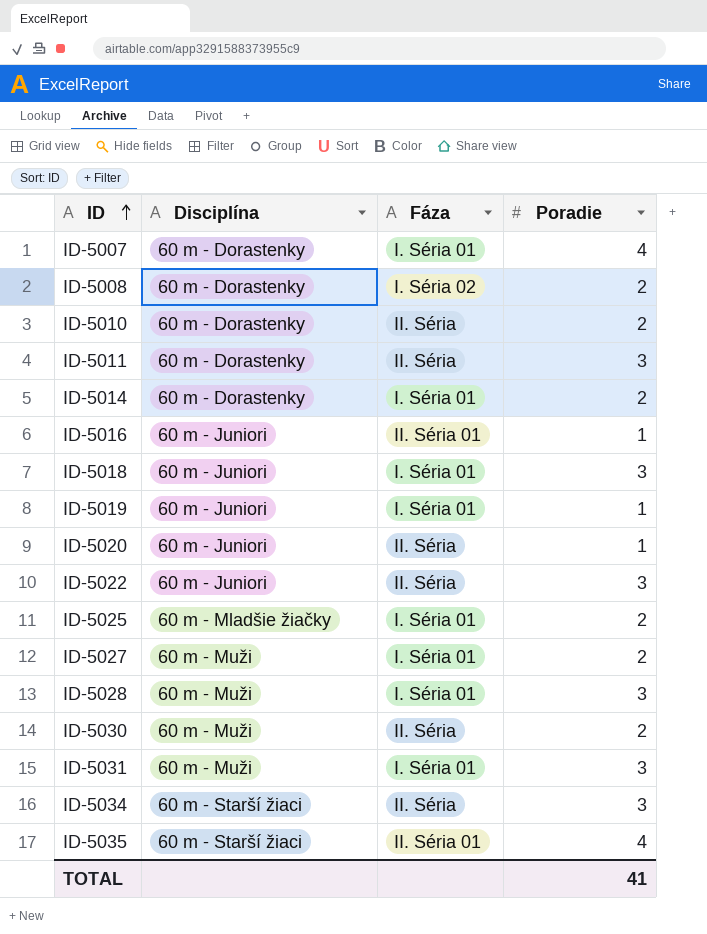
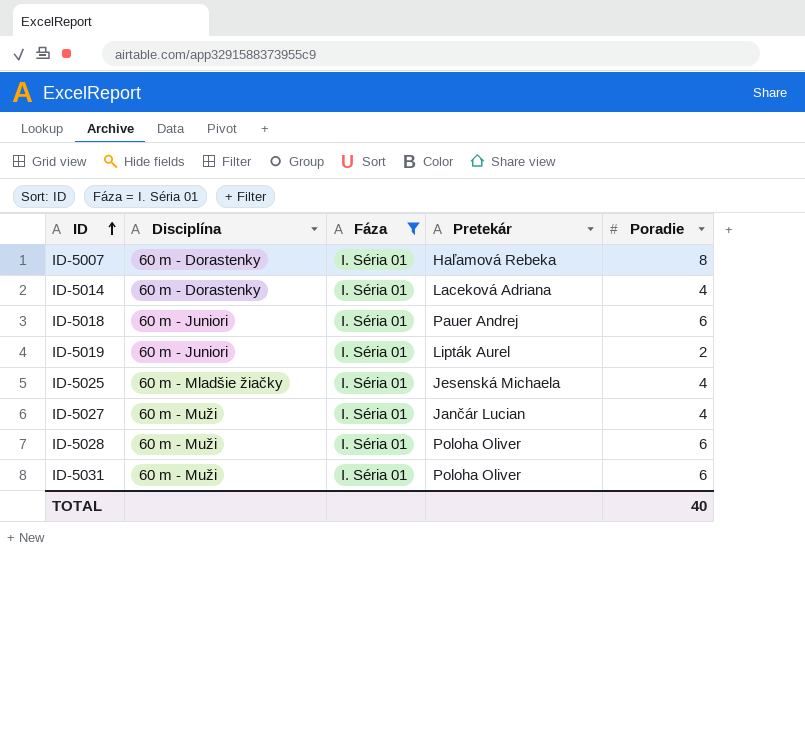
filter: none -> Fáza = I. Séria 01
column Pretekár | position: none -> 4
ID-5007 | Poradie: 4 -> 8
ID-5014 | Poradie: 2 -> 4
ID-5018 | Poradie: 3 -> 6
ID-5019 | Poradie: 1 -> 2
ID-5025 | Poradie: 2 -> 4
ID-5027 | Poradie: 2 -> 4
ID-5028 | Poradie: 3 -> 6
ID-5031 | Poradie: 3 -> 6
TOTAL | Poradie: 41 -> 40

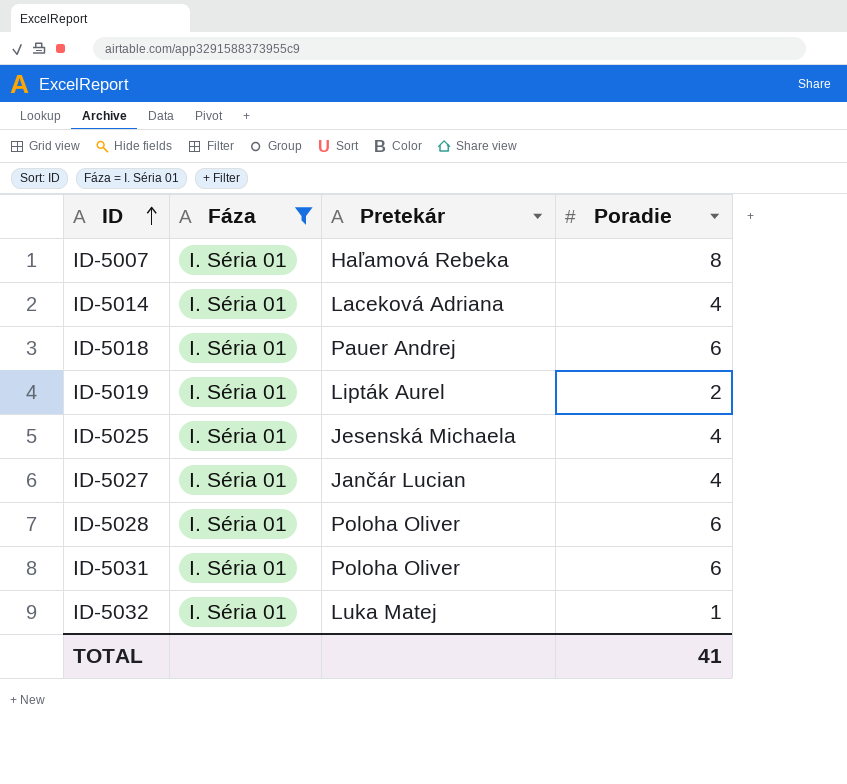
column Disciplína | position: 2 -> none
row ID-5032: none -> I. Séria 01 | Luka Matej | 1
TOTAL | Poradie: 40 -> 41

